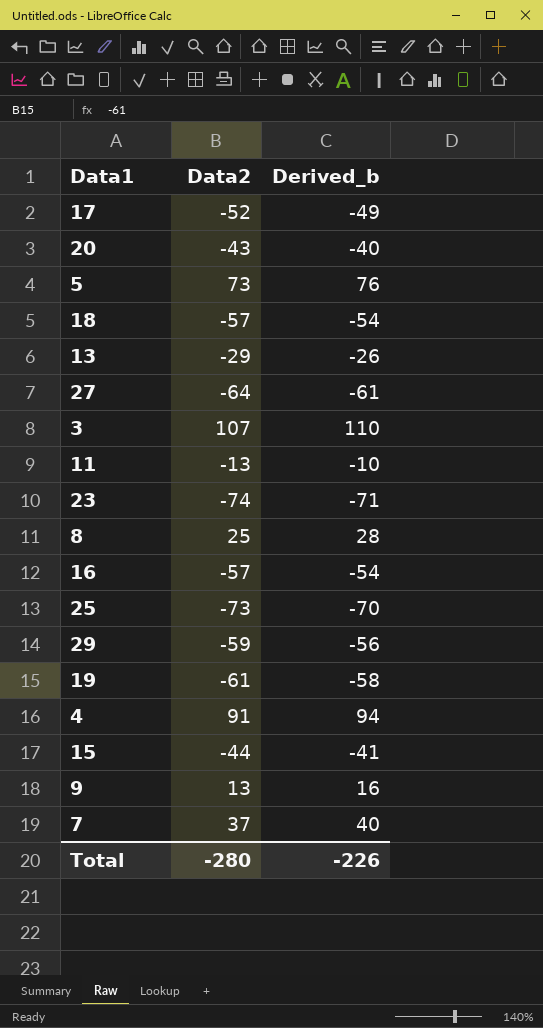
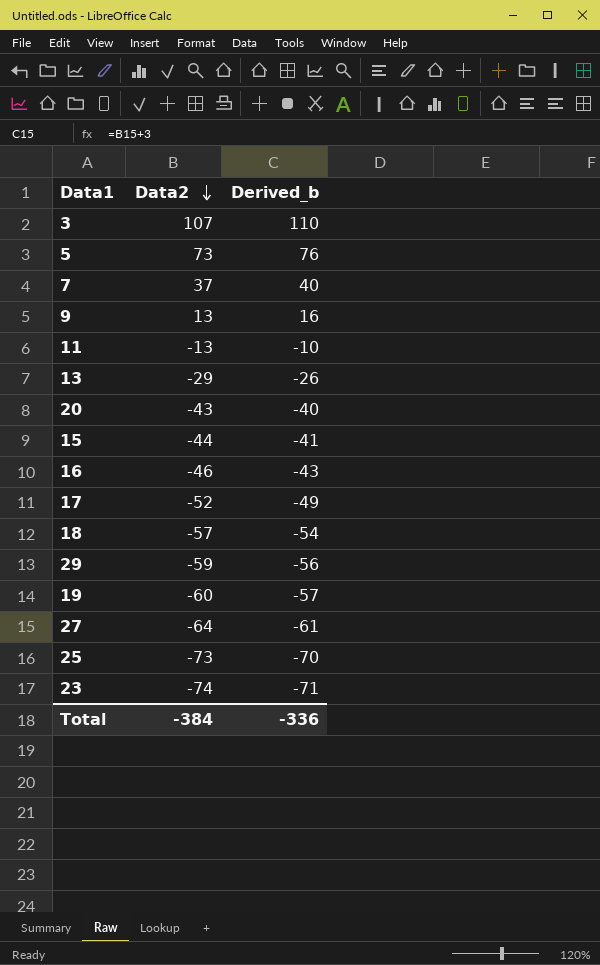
row order: none -> Data2 descending
row 8: 25 | 28 -> none
row 4: 91 | 94 -> none
16 | Data2: -57 -> -46
16 | Derived_b: -54 -> -43
19 | Data2: -61 -> -60
19 | Derived_b: -58 -> -57
Total | Data2: -280 -> -384
Total | Derived_b: -226 -> -336

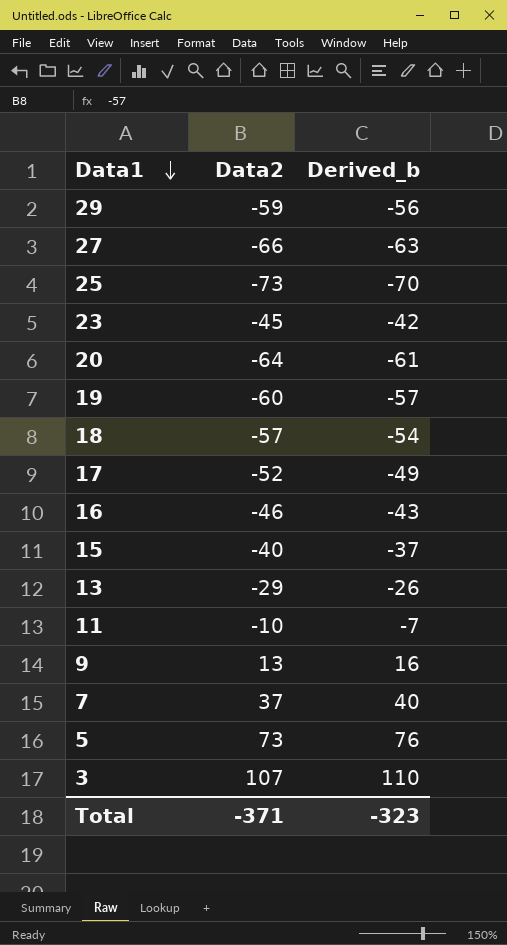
row order: Data2 descending -> Data1 descending
27 | Data2: -64 -> -66
27 | Derived_b: -61 -> -63
23 | Data2: -74 -> -45
23 | Derived_b: -71 -> -42
20 | Data2: -43 -> -64
20 | Derived_b: -40 -> -61
15 | Data2: -44 -> -40
15 | Derived_b: -41 -> -37
11 | Data2: -13 -> -10
11 | Derived_b: -10 -> -7
Total | Data2: -384 -> -371
Total | Derived_b: -336 -> -323

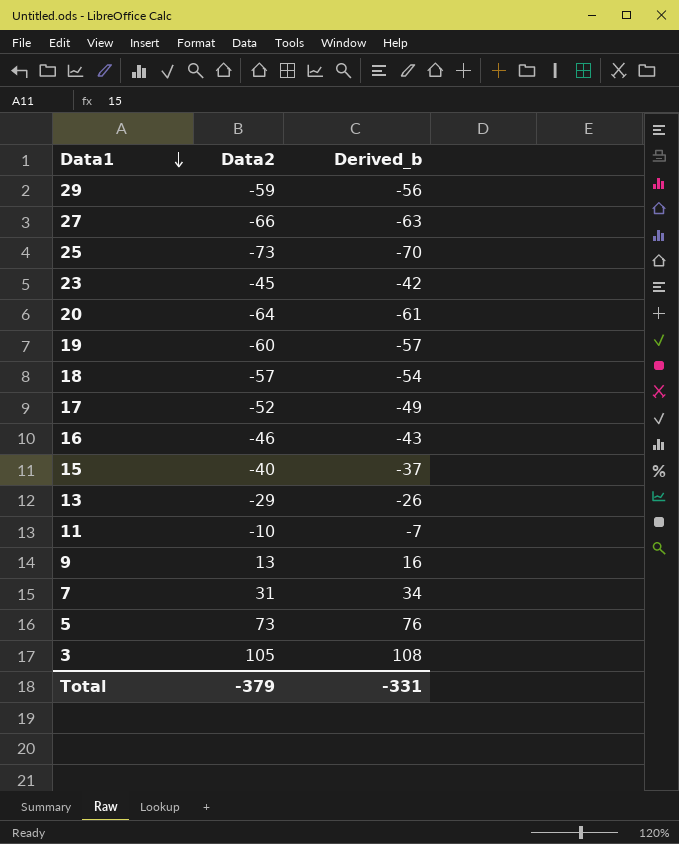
7 | Data2: 37 -> 31
7 | Derived_b: 40 -> 34
3 | Data2: 107 -> 105
3 | Derived_b: 110 -> 108
Total | Data2: -371 -> -379
Total | Derived_b: -323 -> -331

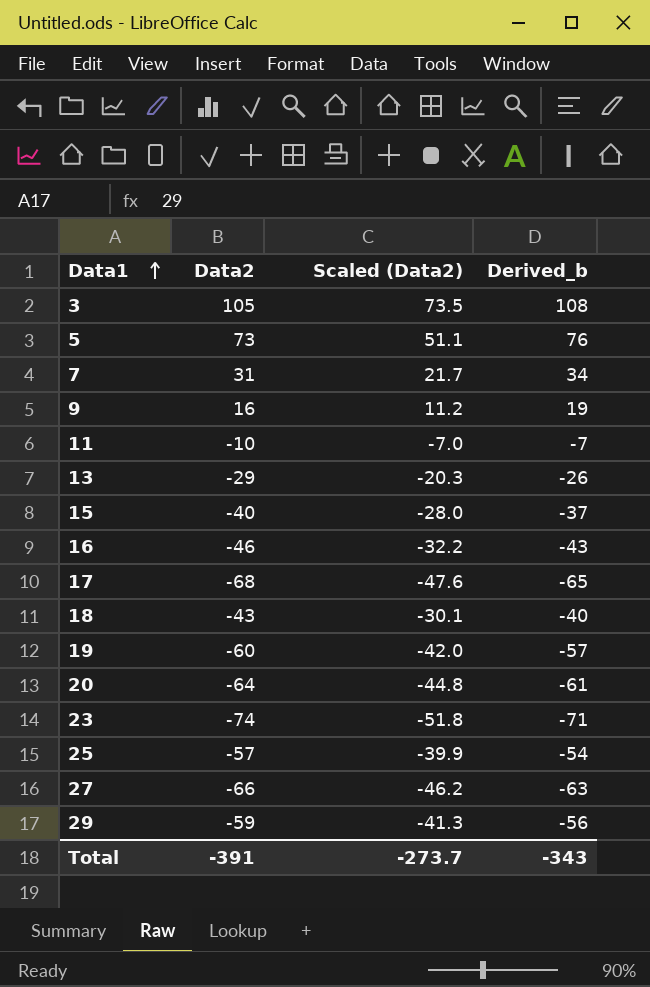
row order: Data1 descending -> Data1 ascending
column Scaled (Data2) | formula: none -> [Data2] * 0.7
9 | Data2: 13 -> 16
9 | Derived_b: 16 -> 19
17 | Data2: -52 -> -68
17 | Derived_b: -49 -> -65
18 | Data2: -57 -> -43
18 | Derived_b: -54 -> -40
23 | Data2: -45 -> -74
23 | Derived_b: -42 -> -71
25 | Data2: -73 -> -57
25 | Derived_b: -70 -> -54
Total | Data2: -379 -> -391
Total | Derived_b: -331 -> -343

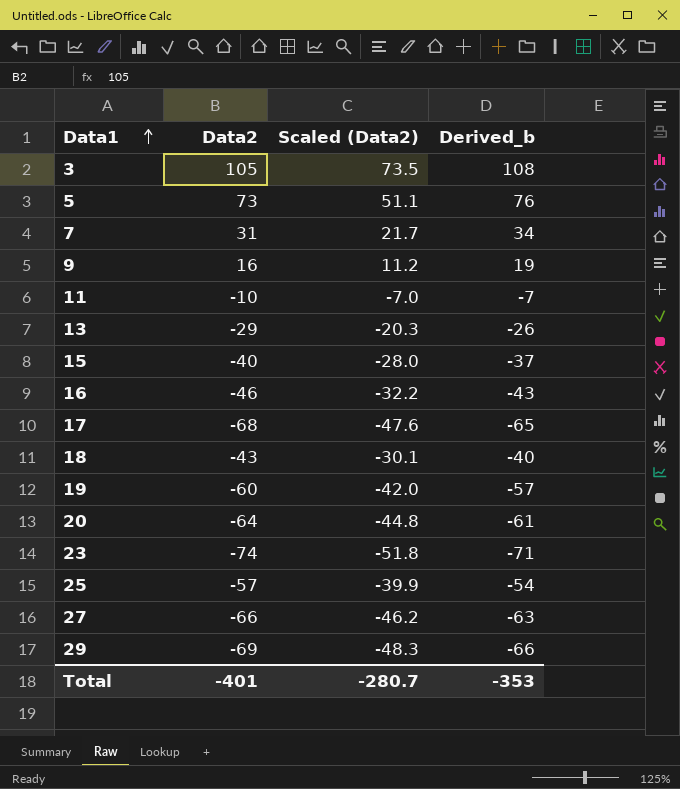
29 | Data2: -59 -> -69
29 | Scaled (Data2): -41.3 -> -48.3
29 | Derived_b: -56 -> -66
Total | Data2: -391 -> -401
Total | Scaled (Data2): -273.7 -> -280.7
Total | Derived_b: -343 -> -353

